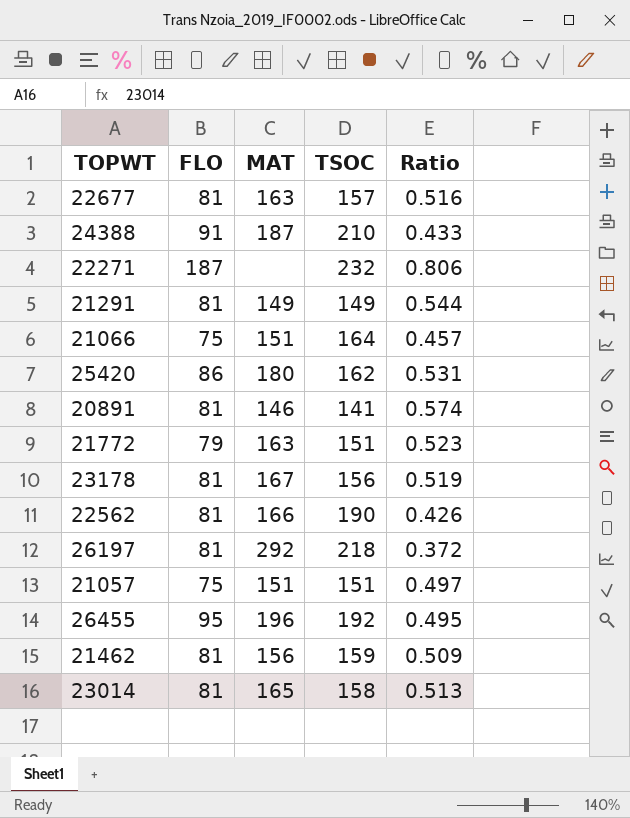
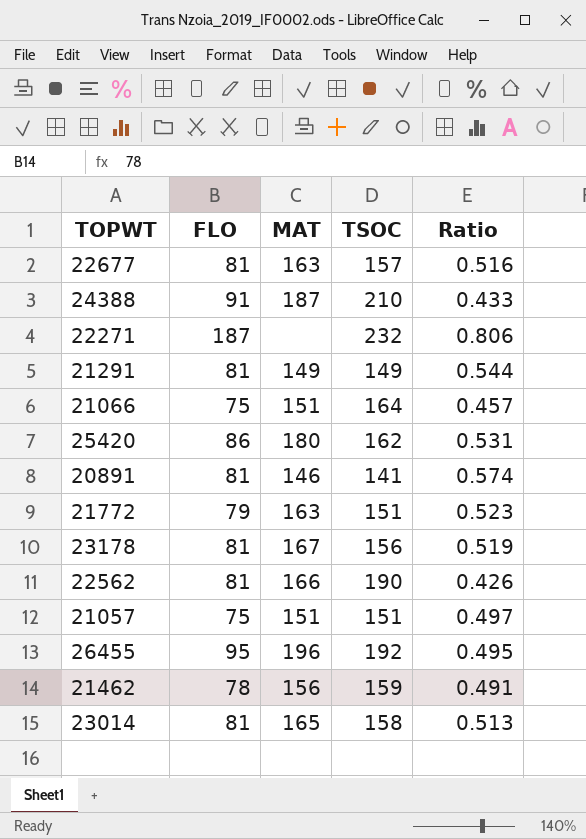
row 26197: 81 | 292 | 218 | 0.372 -> none
21462 | FLO: 81 -> 78
21462 | Ratio: 0.509 -> 0.491

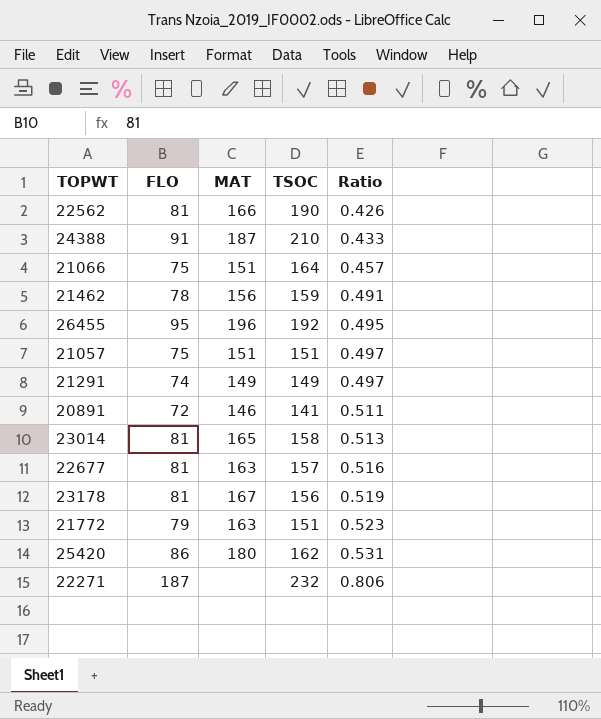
row order: none -> Ratio ascending
21291 | FLO: 81 -> 74
21291 | Ratio: 0.544 -> 0.497
20891 | FLO: 81 -> 72
20891 | Ratio: 0.574 -> 0.511

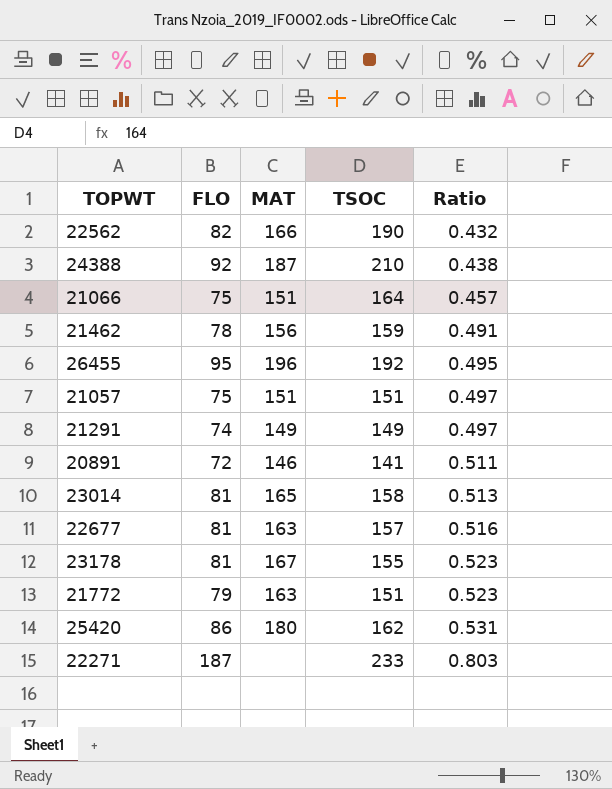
22562 | FLO: 81 -> 82
22562 | Ratio: 0.426 -> 0.432
24388 | FLO: 91 -> 92
24388 | Ratio: 0.433 -> 0.438
23178 | TSOC: 156 -> 155
23178 | Ratio: 0.519 -> 0.523
22271 | TSOC: 232 -> 233
22271 | Ratio: 0.806 -> 0.803

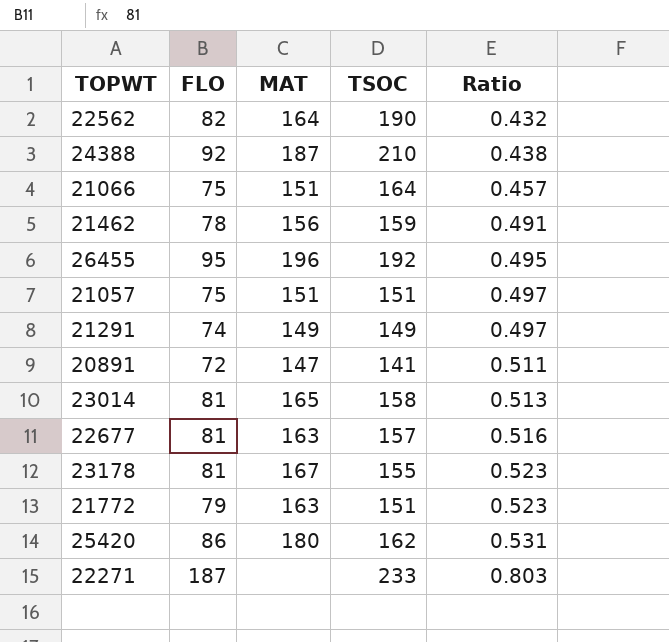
22562 | MAT: 166 -> 164
20891 | MAT: 146 -> 147

